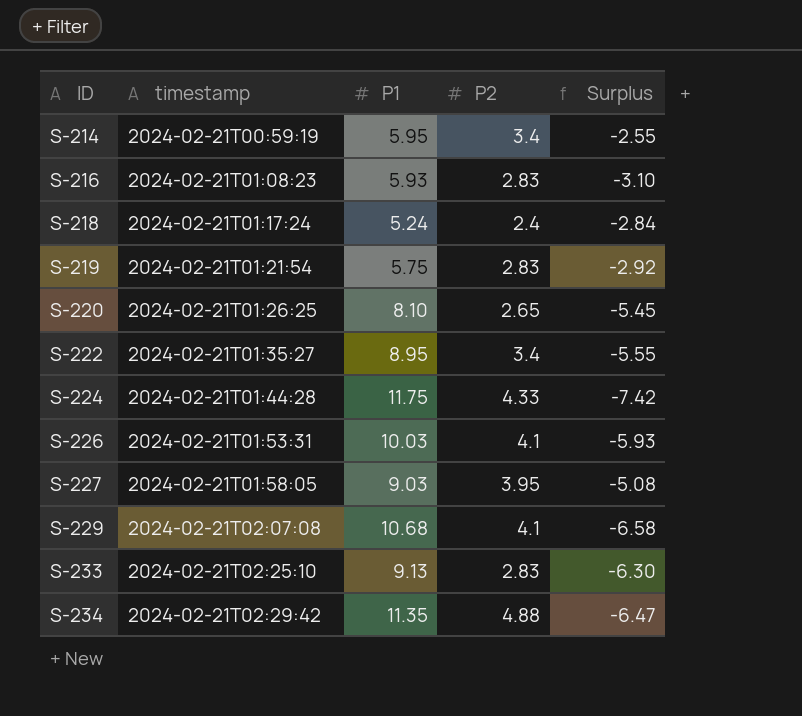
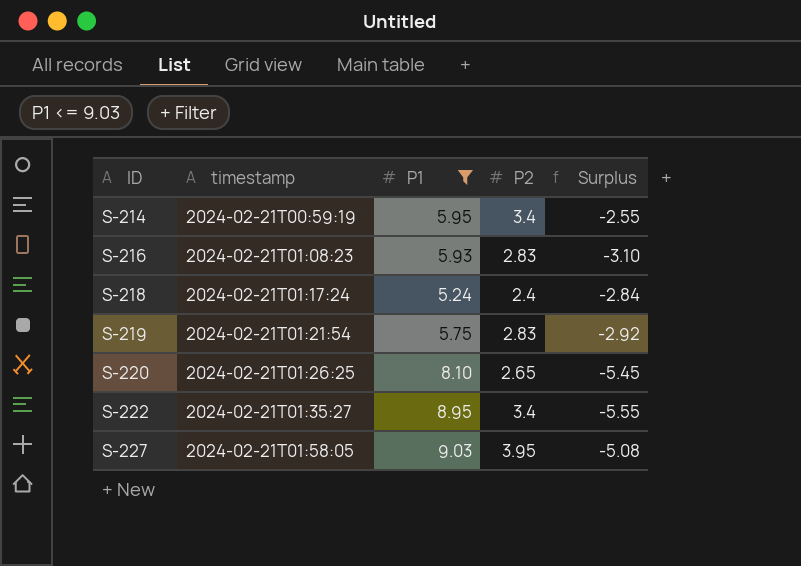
filter: none -> P1 <= 9.03

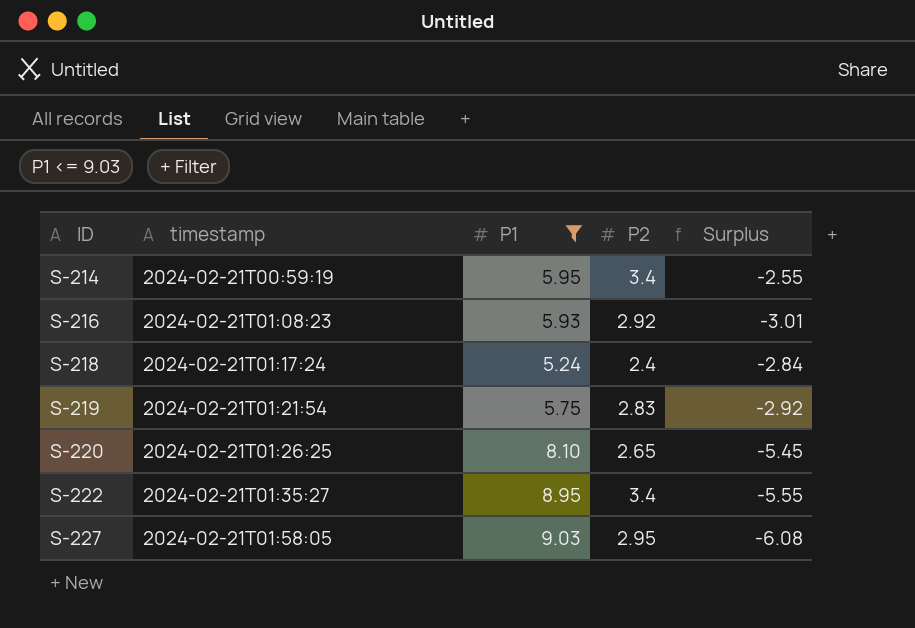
S-216 | P2: 2.83 -> 2.92
S-216 | Surplus: -3.10 -> -3.01
S-227 | P2: 3.95 -> 2.95
S-227 | Surplus: -5.08 -> -6.08

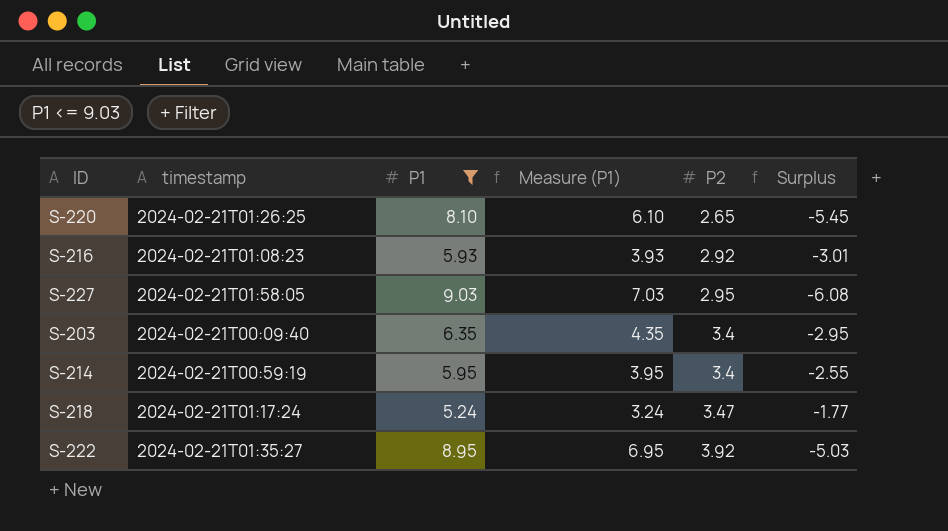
row order: ID ascending -> P2 ascending
column Measure (P1) | formula: none -> [P1] - 2
row S-219: 2024-02-21T01:21:54 | 5.75 | 2.83 | -2.92 -> none
row S-203: none -> 2024-02-21T00:09:40 | 6.35 | 4.35 | 3.4 | -2.95
S-218 | P2: 2.4 -> 3.47
S-218 | Surplus: -2.84 -> -1.77
S-222 | P2: 3.4 -> 3.92
S-222 | Surplus: -5.55 -> -5.03

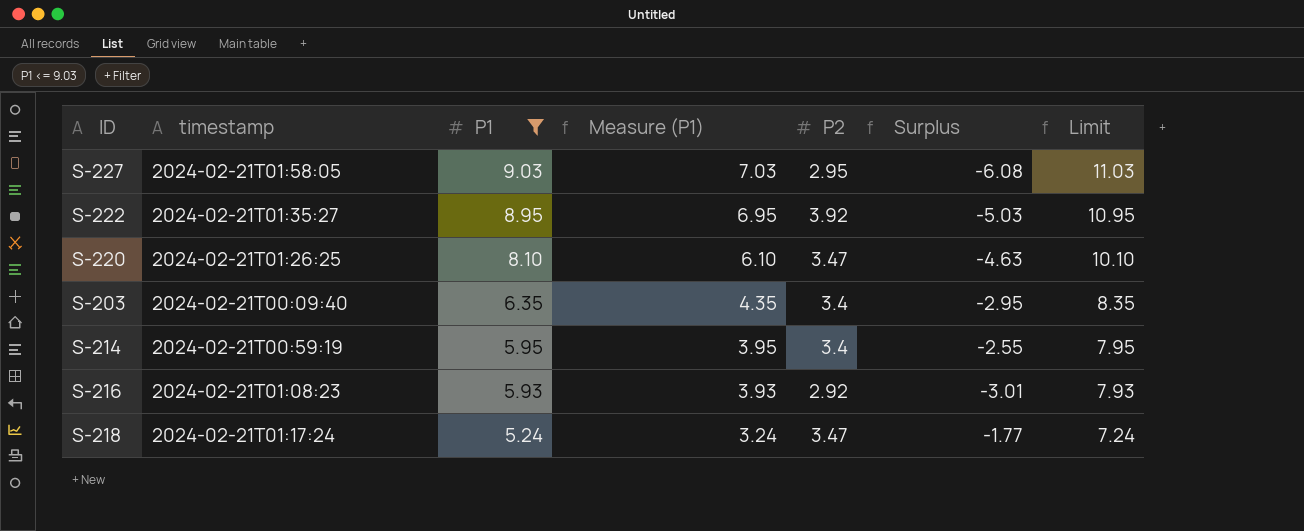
row order: P2 ascending -> P1 descending
column Limit | formula: none -> [P1] + 2
S-220 | P2: 2.65 -> 3.47
S-220 | Surplus: -5.45 -> -4.63

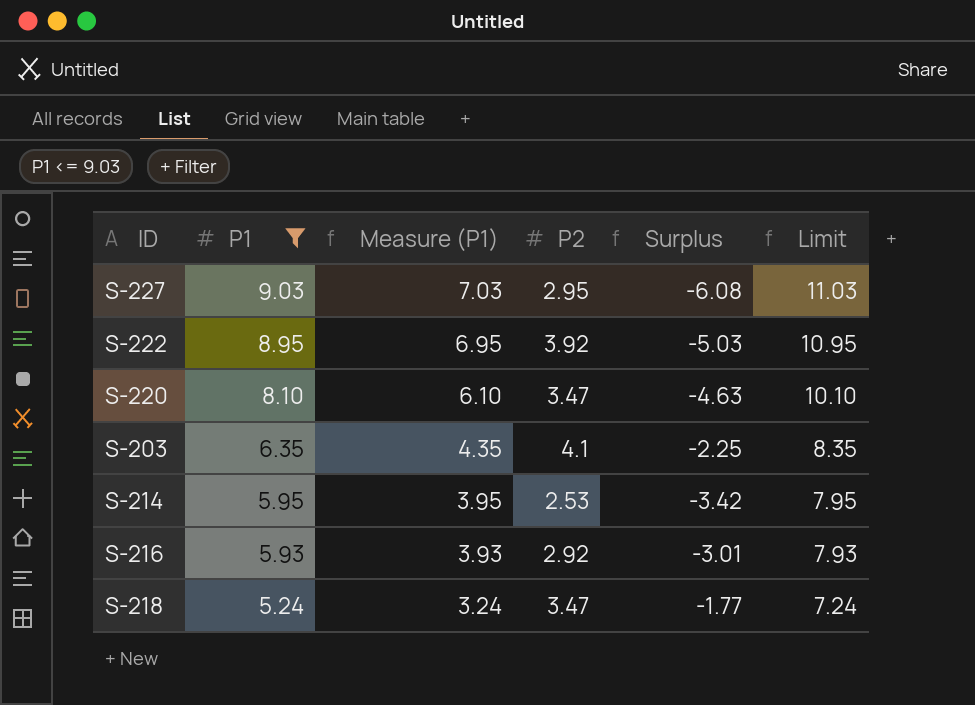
column timestamp | position: 2 -> none
S-203 | P2: 3.4 -> 4.1
S-203 | Surplus: -2.95 -> -2.25
S-214 | P2: 3.4 -> 2.53
S-214 | Surplus: -2.55 -> -3.42

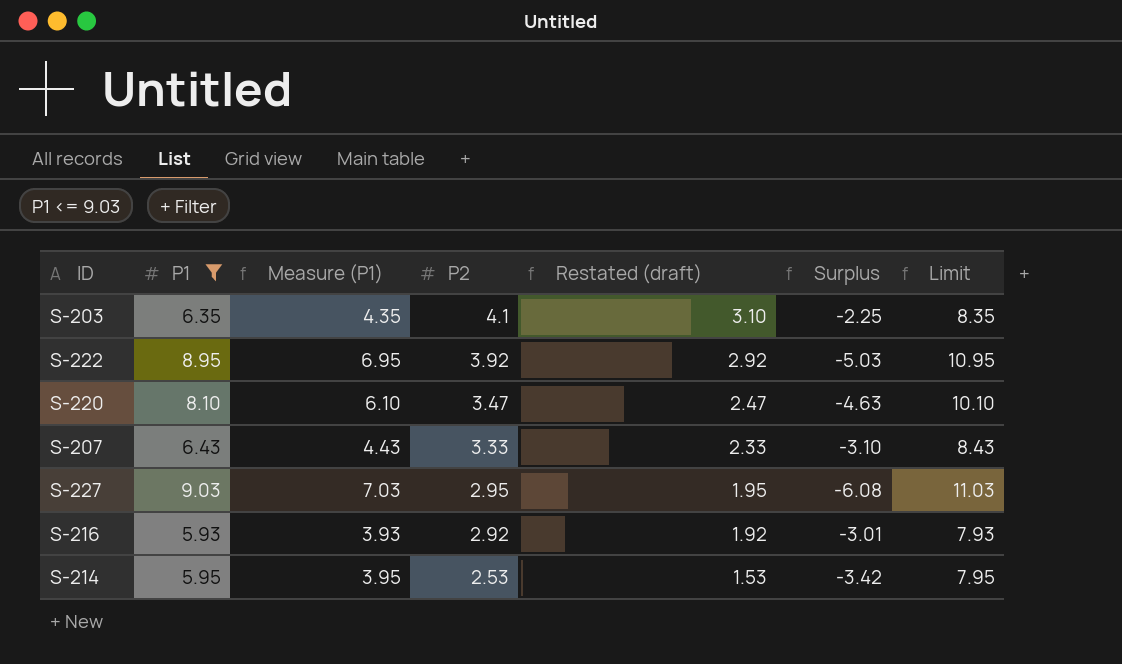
row order: P1 descending -> P2 descending
column Restated (draft) | formula: none -> [P2] - 1
row S-218: 5.24 | 3.24 | 3.47 | -1.77 | 7.24 -> none
row S-207: none -> 6.43 | 4.43 | 3.33 | 2.33 | -3.10 | 8.43

